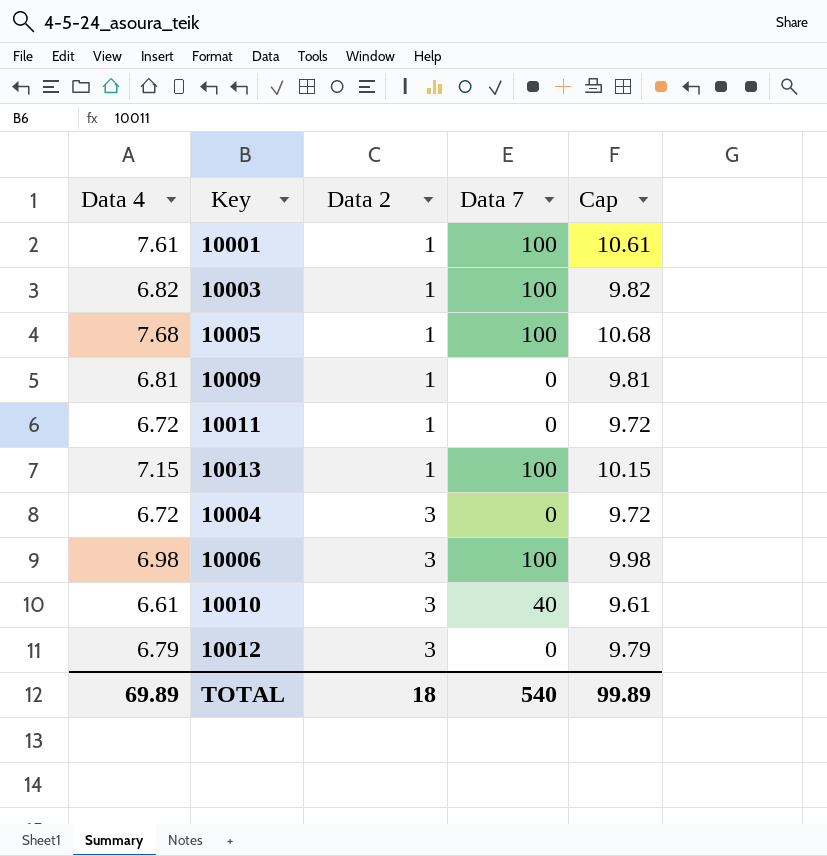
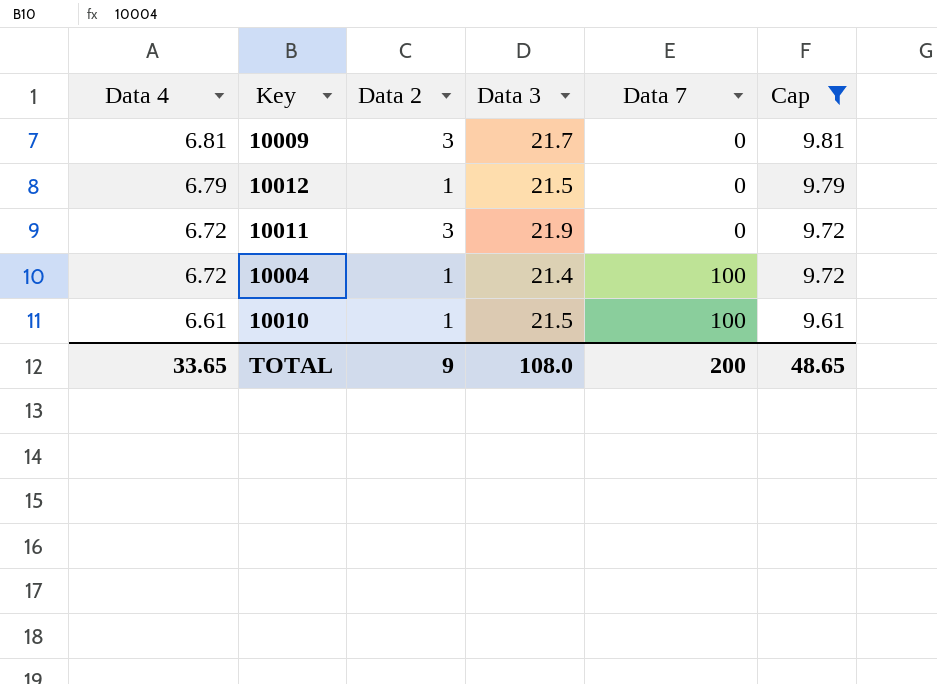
filter: none -> Cap <= 9.81
row order: Data 2 ascending -> Data 4 descending
column Data 3 | position: none -> 4
10009 | Data 2: 1 -> 3
10012 | Data 2: 3 -> 1
10011 | Data 2: 1 -> 3
10004 | Data 2: 3 -> 1
10004 | Data 7: 0 -> 100
10010 | Data 2: 3 -> 1
10010 | Data 7: 40 -> 100
TOTAL | Data 4: 69.89 -> 33.65
TOTAL | Data 2: 18 -> 9
TOTAL | Data 7: 540 -> 200
TOTAL | Cap: 99.89 -> 48.65

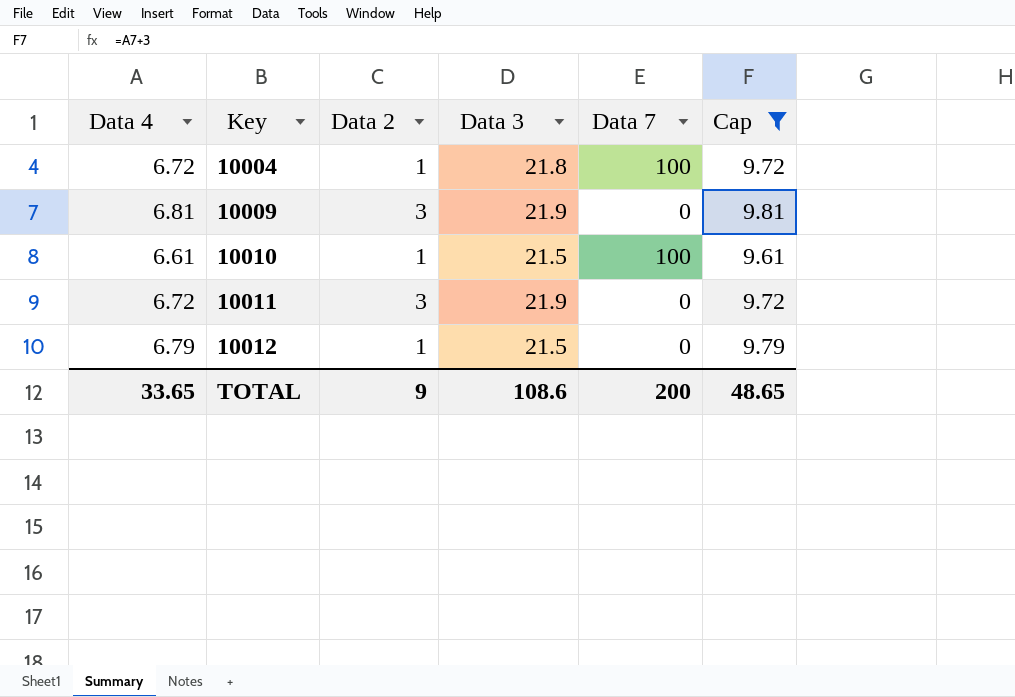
row order: Data 4 descending -> Key ascending
10004 | Data 3: 21.4 -> 21.8
10009 | Data 3: 21.7 -> 21.9
TOTAL | Data 3: 108.0 -> 108.6

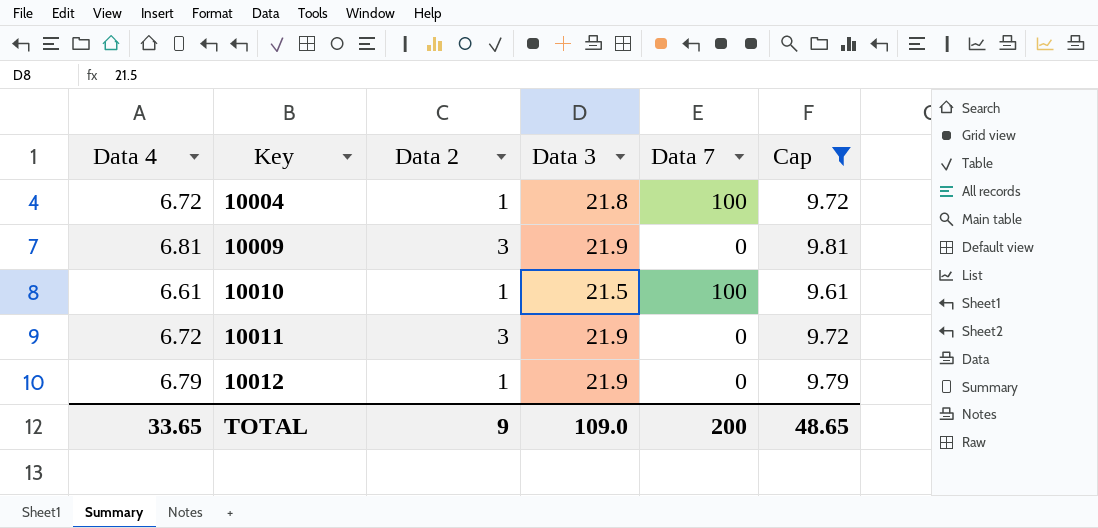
10012 | Data 3: 21.5 -> 21.9
TOTAL | Data 3: 108.6 -> 109.0

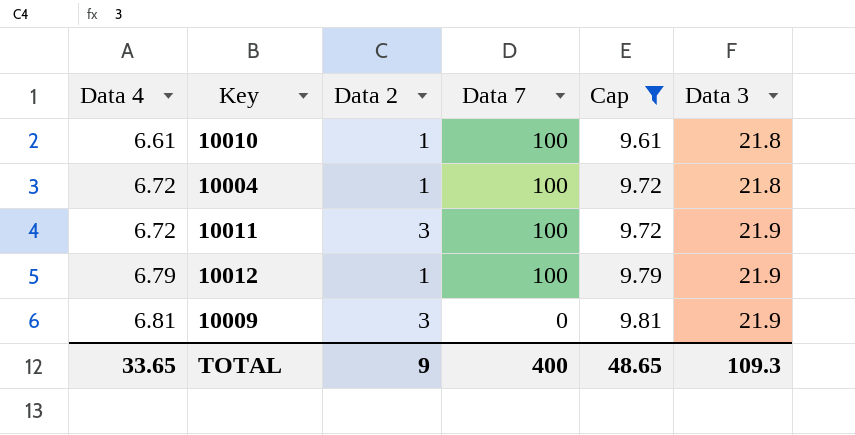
row order: Key ascending -> Data 4 ascending
column Data 3 | position: 4 -> 6
10010 | Data 3: 21.5 -> 21.8
10011 | Data 7: 0 -> 100
10012 | Data 7: 0 -> 100
TOTAL | Data 7: 200 -> 400
TOTAL | Data 3: 109.0 -> 109.3

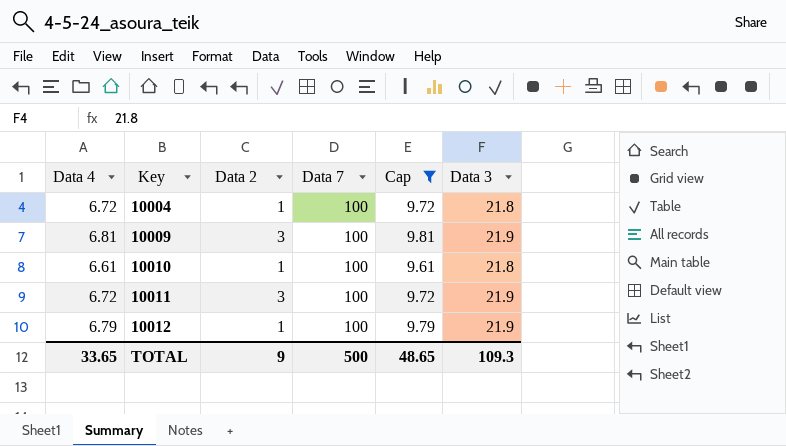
row order: Data 4 ascending -> Key ascending
10009 | Data 7: 0 -> 100
TOTAL | Data 7: 400 -> 500

